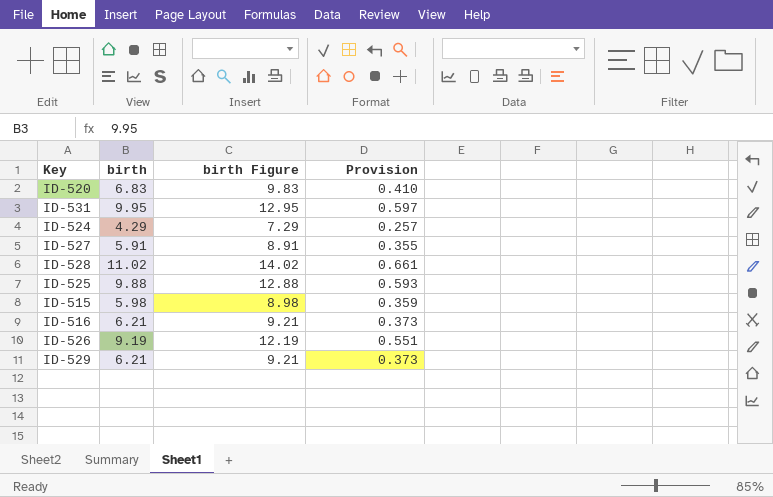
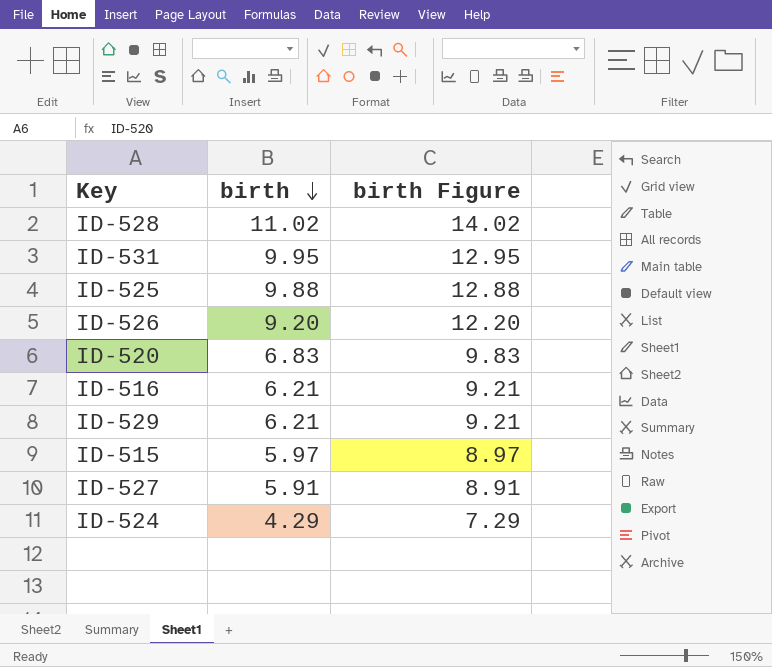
row order: none -> birth descending
column Provision | formula: [birth] * 0.06 -> none
ID-526 | birth: 9.19 -> 9.20
ID-526 | birth Figure: 12.19 -> 12.20
ID-515 | birth: 5.98 -> 5.97
ID-515 | birth Figure: 8.98 -> 8.97

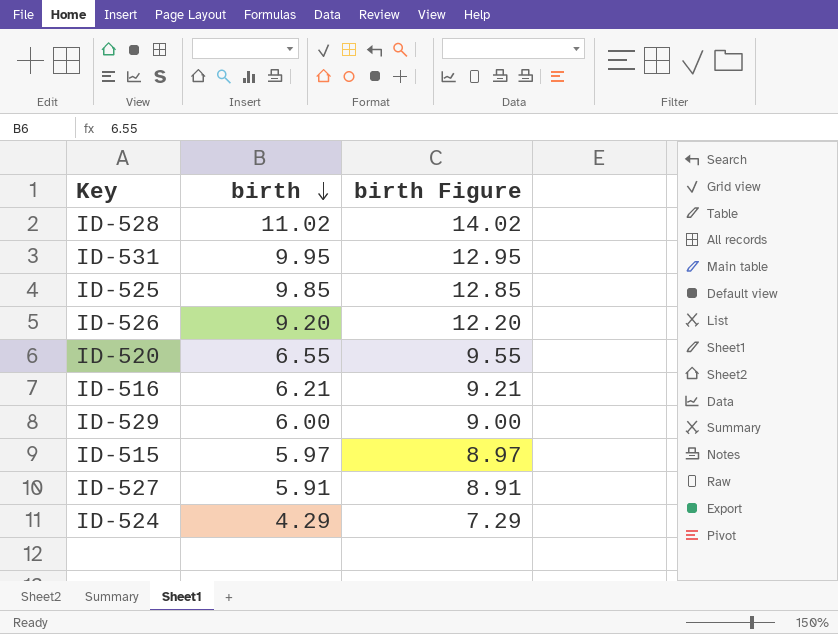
ID-525 | birth: 9.88 -> 9.85
ID-525 | birth Figure: 12.88 -> 12.85
ID-520 | birth: 6.83 -> 6.55
ID-520 | birth Figure: 9.83 -> 9.55
ID-529 | birth: 6.21 -> 6.00
ID-529 | birth Figure: 9.21 -> 9.00

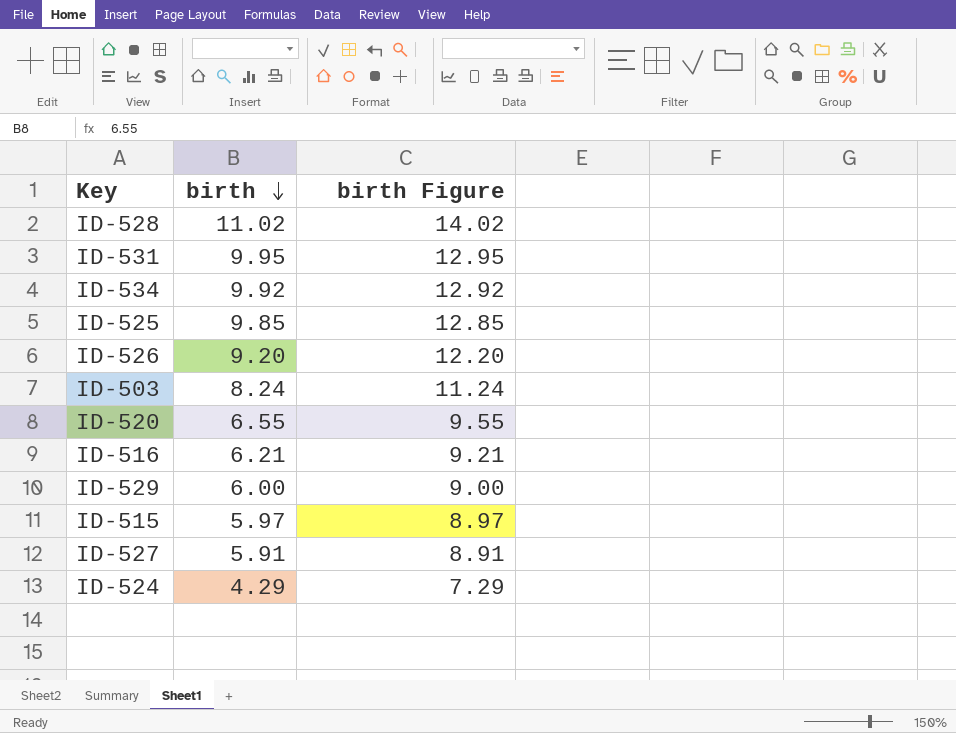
row ID-534: none -> 9.92 | 12.92
row ID-503: none -> 8.24 | 11.24

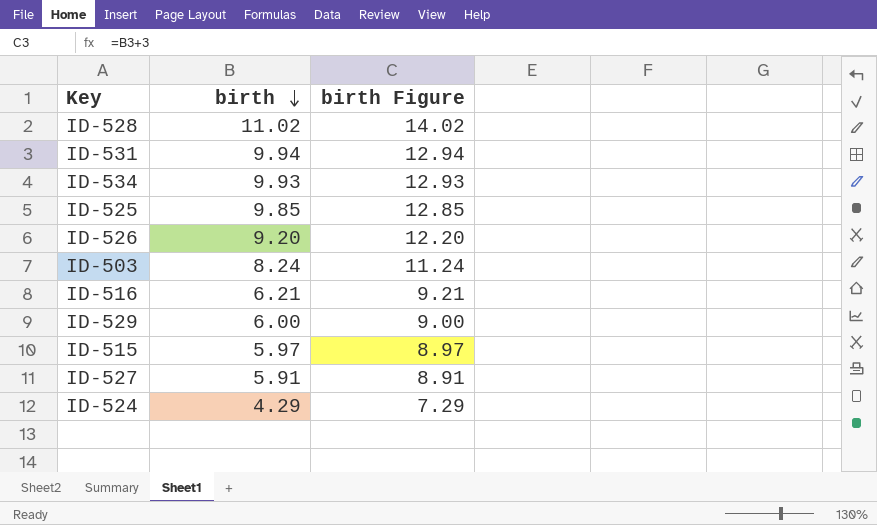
row ID-520: 6.55 | 9.55 -> none
ID-531 | birth: 9.95 -> 9.94
ID-531 | birth Figure: 12.95 -> 12.94
ID-534 | birth: 9.92 -> 9.93
ID-534 | birth Figure: 12.92 -> 12.93

